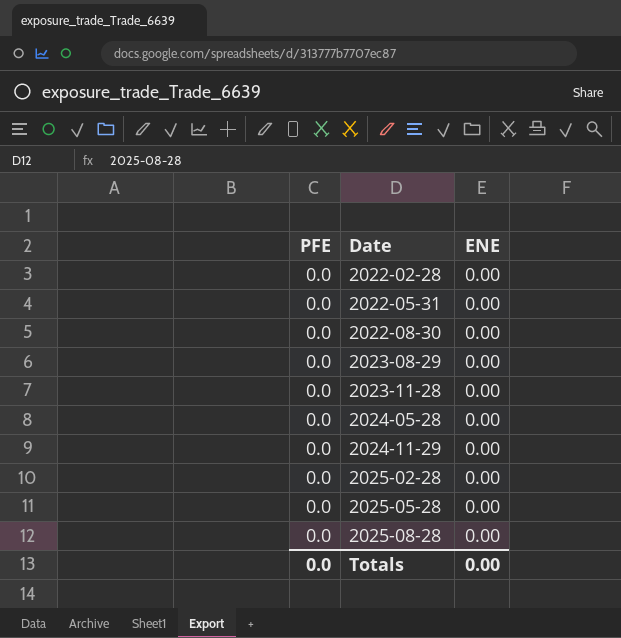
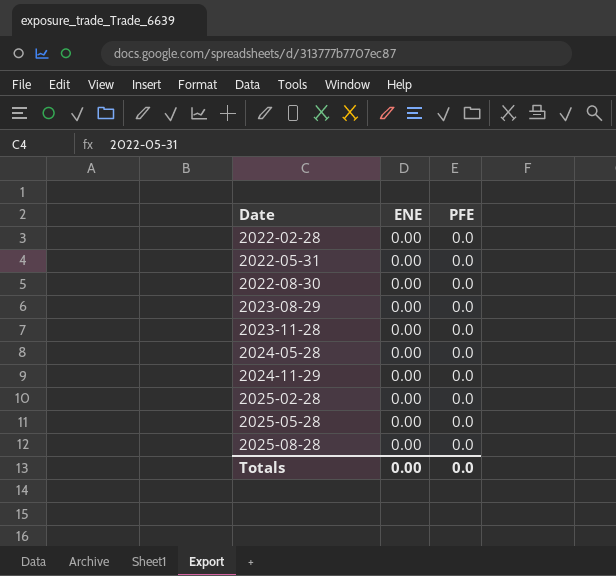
column PFE | position: 1 -> 3

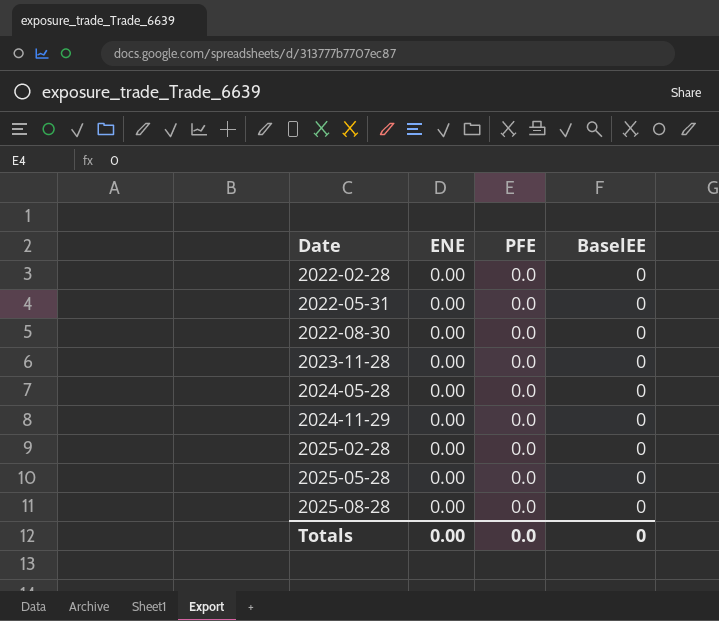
column BaselEE | position: none -> 4
row 2023-08-29: 0.00 | 0.0 -> none

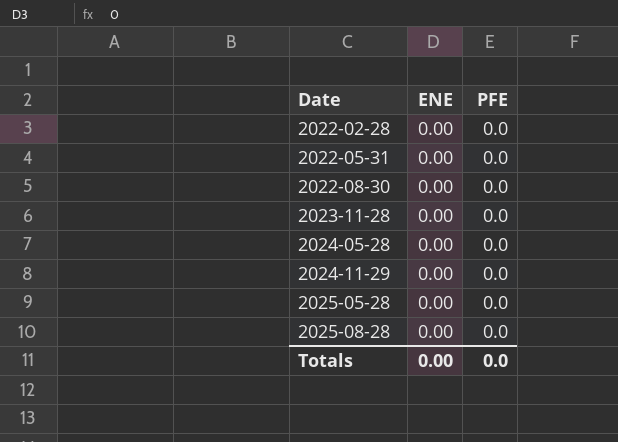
column BaselEE | position: 4 -> none
row 2025-02-28: 0.00 | 0.0 | 0 -> none

